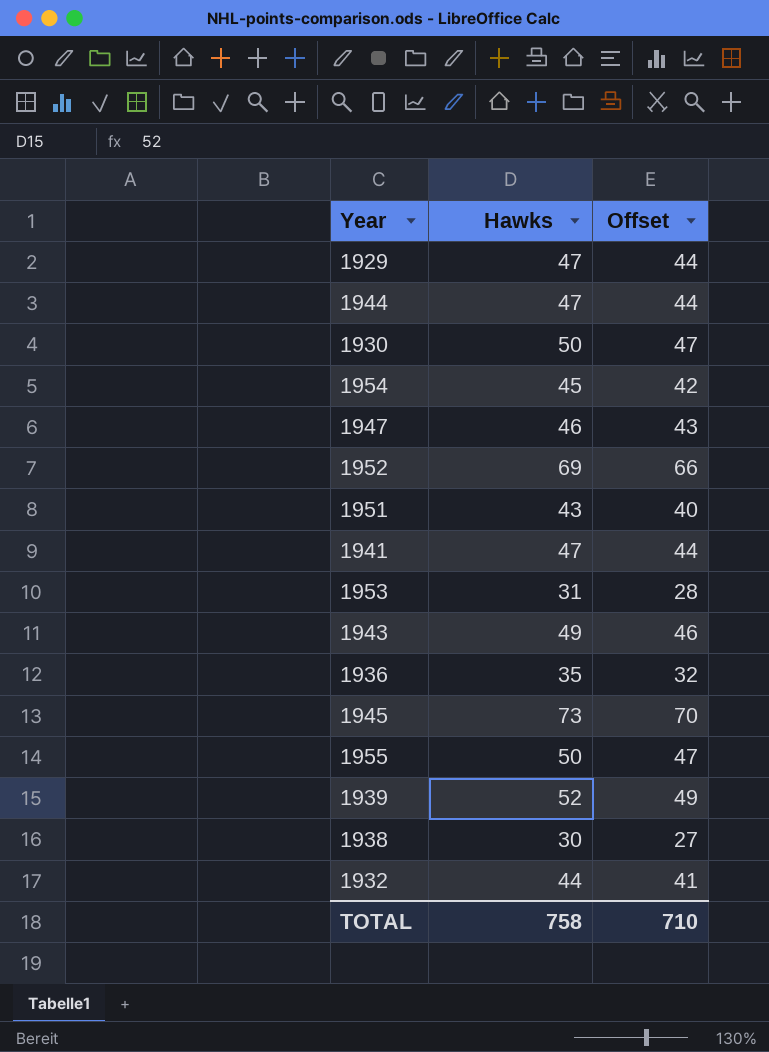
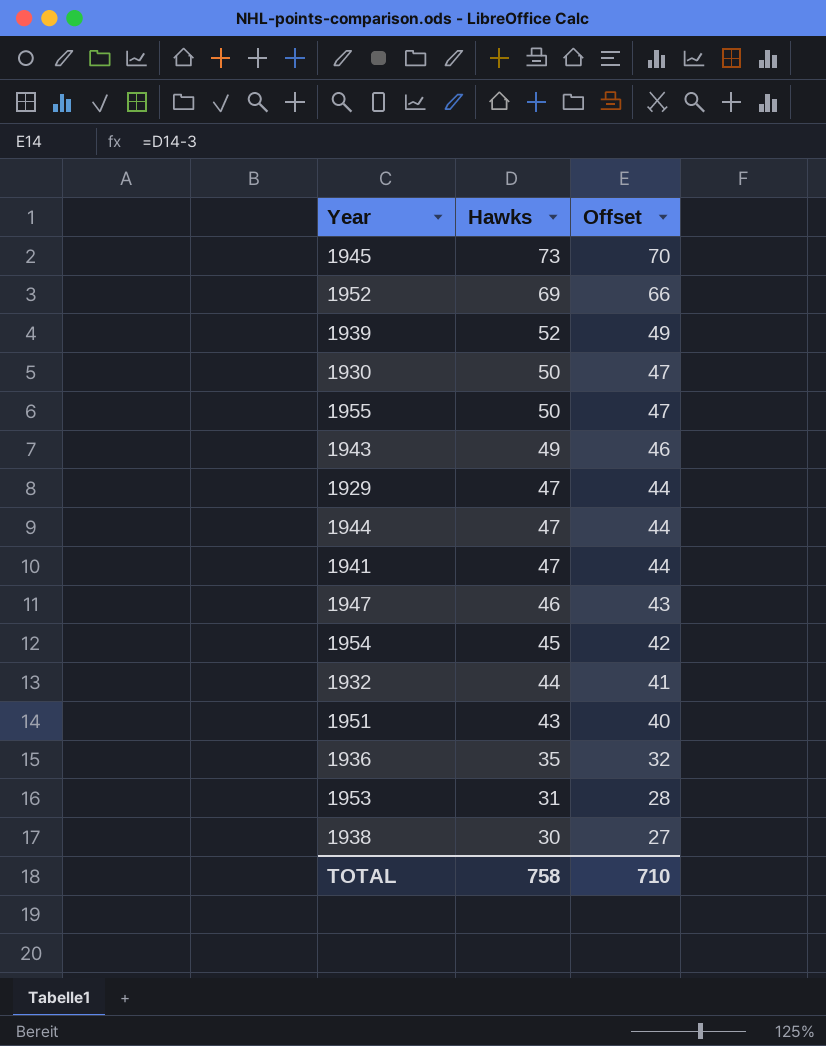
row order: none -> Hawks descending

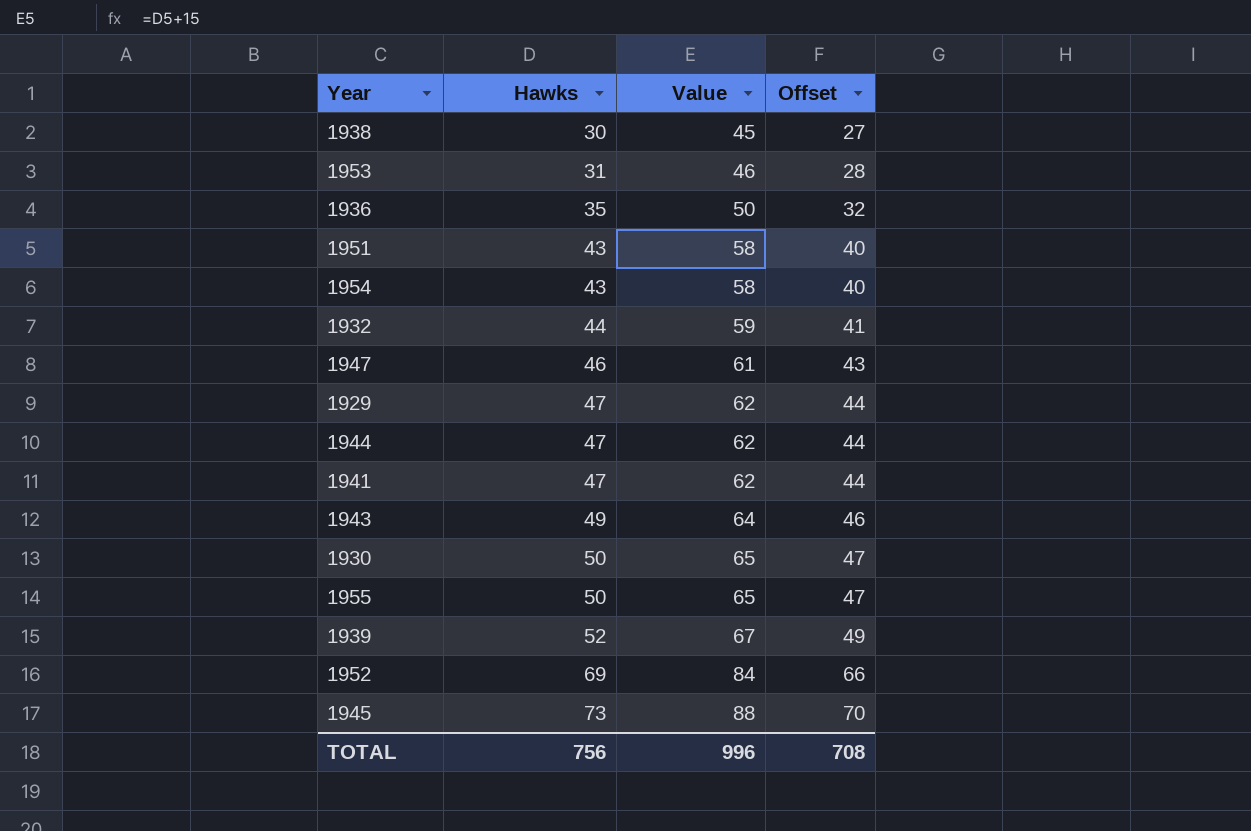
row order: Hawks descending -> Hawks ascending
column Value | formula: none -> [Hawks] + 15
1954 | Hawks: 45 -> 43
1954 | Offset: 42 -> 40
TOTAL | Hawks: 758 -> 756
TOTAL | Offset: 710 -> 708

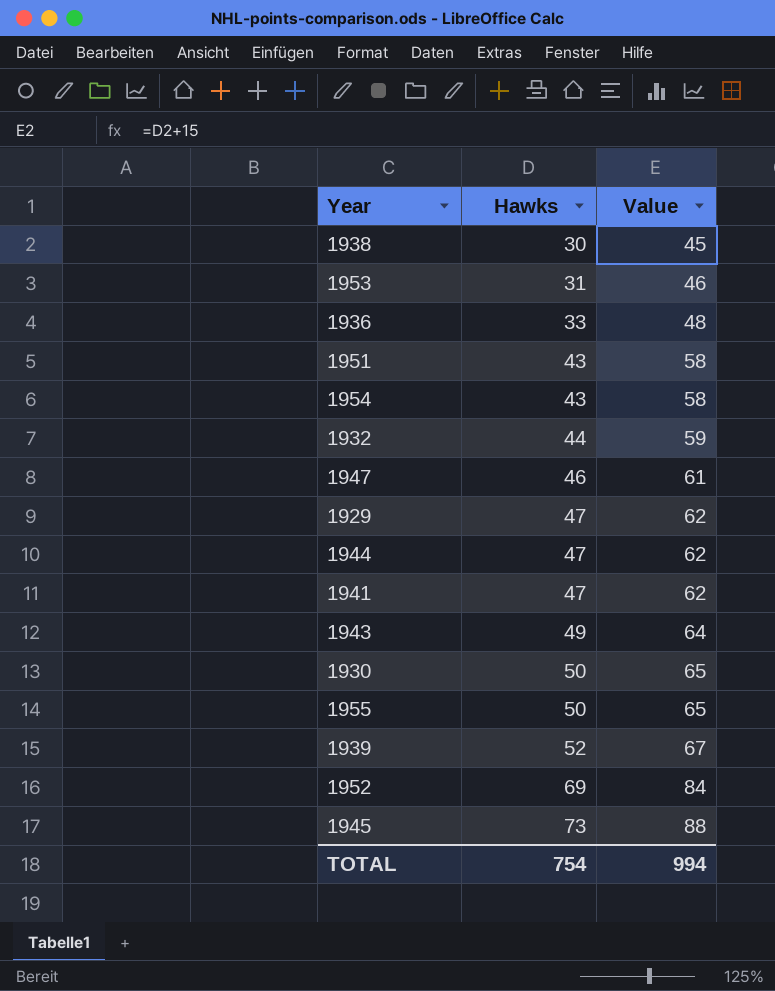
column Offset | formula: [Hawks] - 3 -> none
1936 | Hawks: 35 -> 33
1936 | Value: 50 -> 48
TOTAL | Hawks: 756 -> 754
TOTAL | Value: 996 -> 994

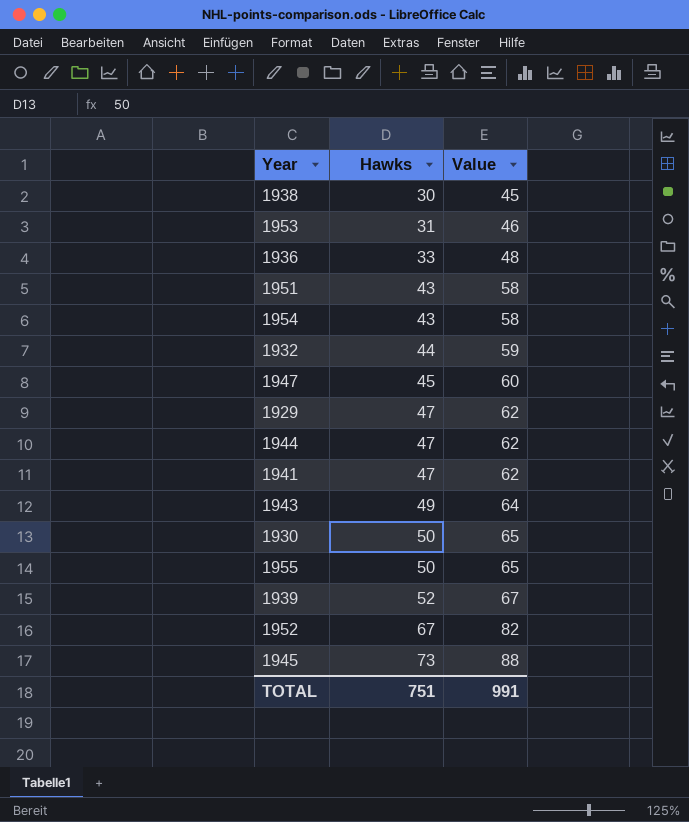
1947 | Hawks: 46 -> 45
1947 | Value: 61 -> 60
1952 | Hawks: 69 -> 67
1952 | Value: 84 -> 82
TOTAL | Hawks: 754 -> 751
TOTAL | Value: 994 -> 991

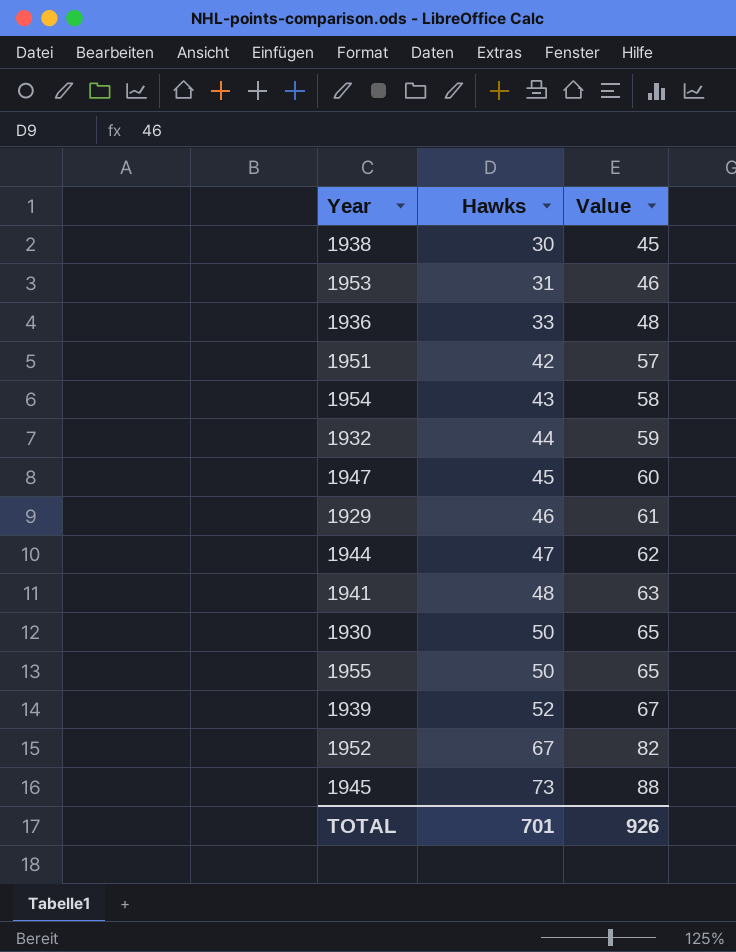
row 1943: 49 | 64 -> none
1951 | Hawks: 43 -> 42
1951 | Value: 58 -> 57
1929 | Hawks: 47 -> 46
1929 | Value: 62 -> 61
1941 | Hawks: 47 -> 48
1941 | Value: 62 -> 63
TOTAL | Hawks: 751 -> 701
TOTAL | Value: 991 -> 926

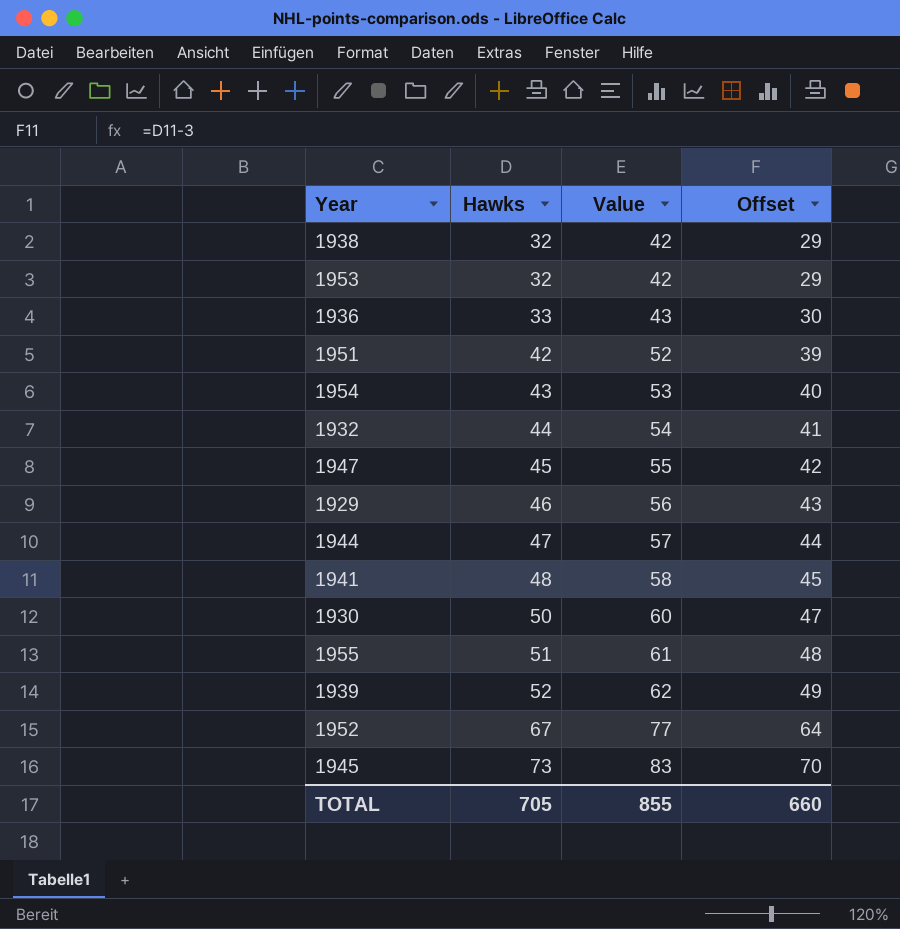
column Value | formula: [Hawks] + 15 -> [Hawks] + 10
column Offset | formula: none -> [Hawks] - 3
1938 | Hawks: 30 -> 32
1953 | Hawks: 31 -> 32
1955 | Hawks: 50 -> 51
TOTAL | Hawks: 701 -> 705
TOTAL | Value: 926 -> 855

